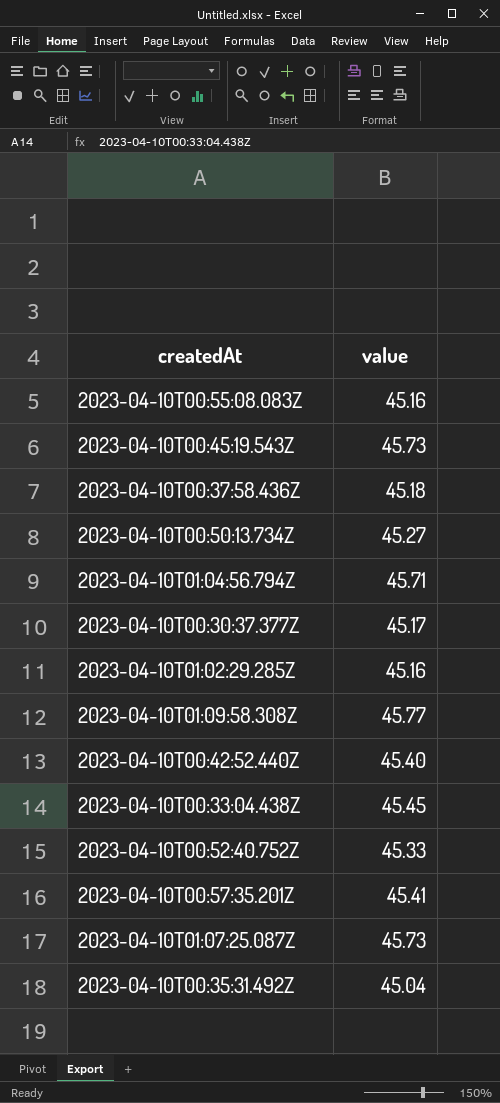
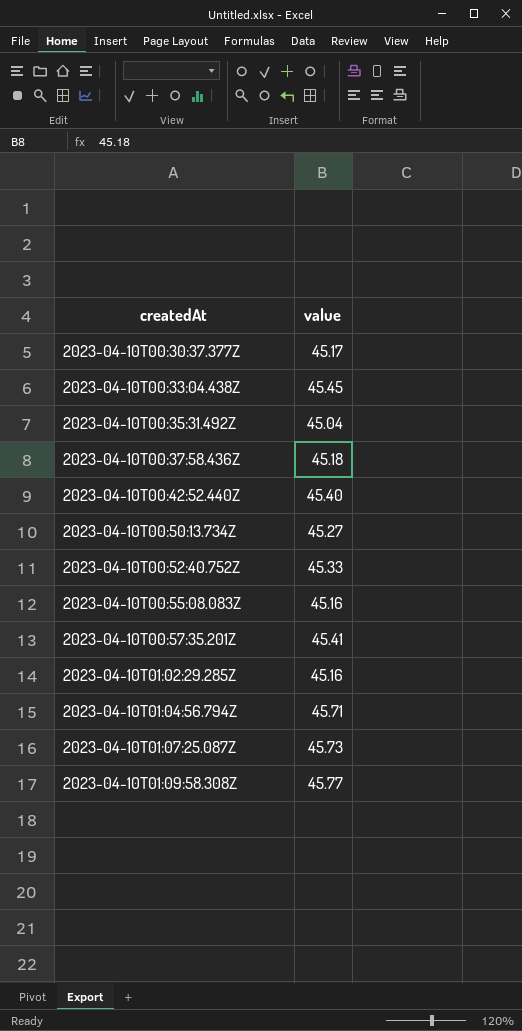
row order: none -> createdAt ascending
row 2023-04-10T00:45:19.543Z: 45.73 -> none

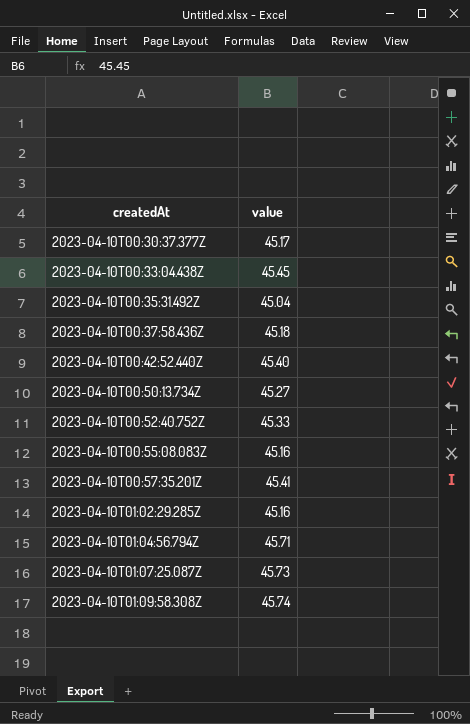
2023-04-10T01:09:58.308Z | value: 45.77 -> 45.74

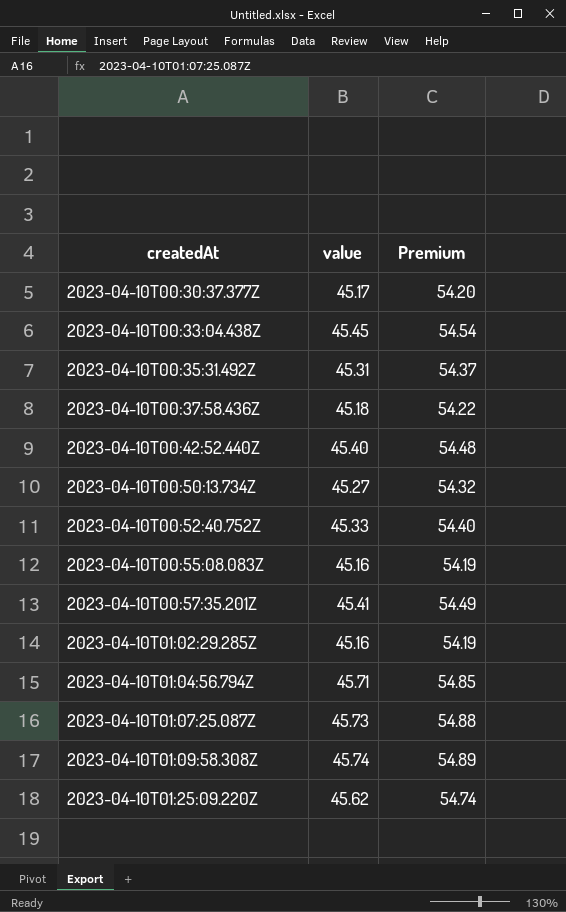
column Premium | formula: none -> [value] * 1.2
2023-04-10T00:35:31.492Z | value: 45.04 -> 45.31
row 2023-04-10T01:25:09.220Z: none -> 45.62 | 54.74

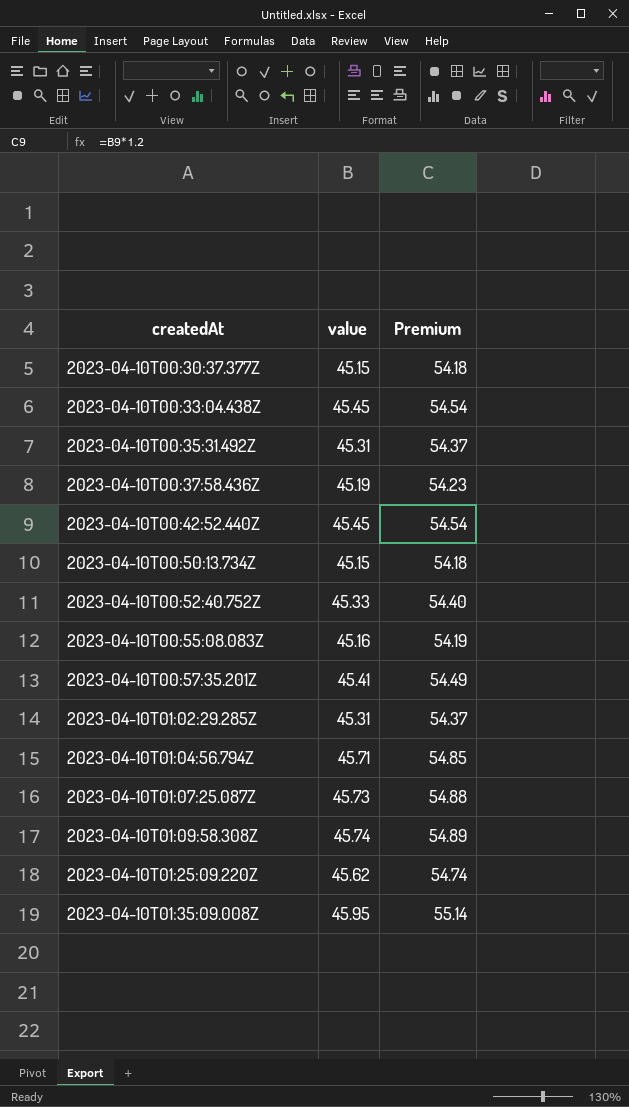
2023-04-10T00:30:37.377Z | value: 45.17 -> 45.15
2023-04-10T00:30:37.377Z | Premium: 54.20 -> 54.18
2023-04-10T00:37:58.436Z | value: 45.18 -> 45.19
2023-04-10T00:37:58.436Z | Premium: 54.22 -> 54.23
2023-04-10T00:42:52.440Z | value: 45.40 -> 45.45
2023-04-10T00:42:52.440Z | Premium: 54.48 -> 54.54
2023-04-10T00:50:13.734Z | value: 45.27 -> 45.15
2023-04-10T00:50:13.734Z | Premium: 54.32 -> 54.18
2023-04-10T01:02:29.285Z | value: 45.16 -> 45.31
2023-04-10T01:02:29.285Z | Premium: 54.19 -> 54.37
row 2023-04-10T01:35:09.008Z: none -> 45.95 | 55.14

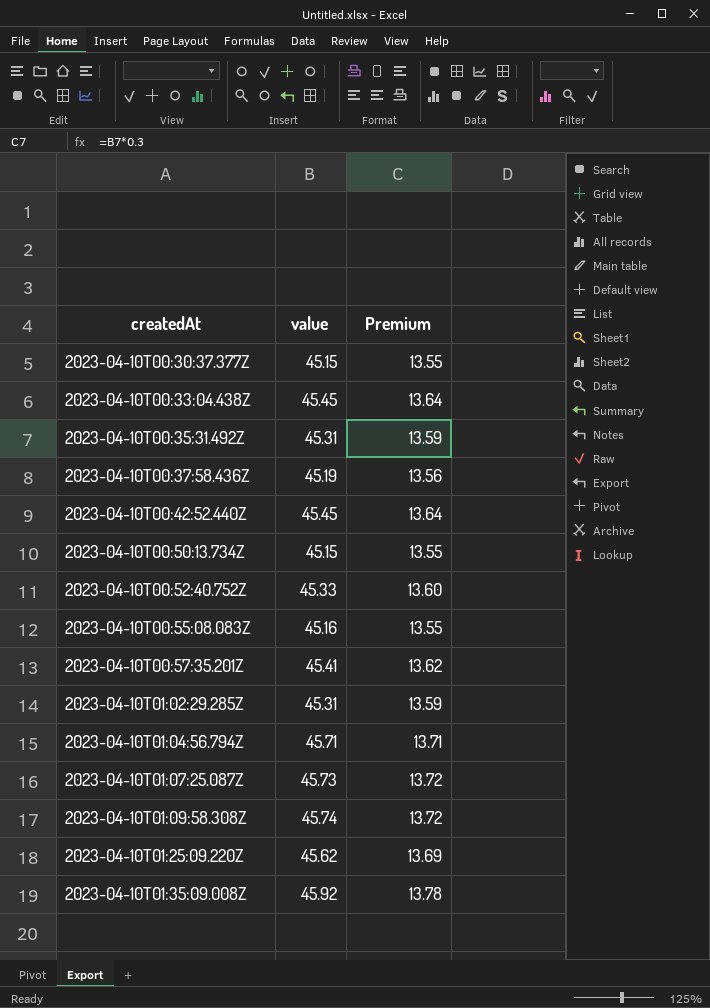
column Premium | formula: [value] * 1.2 -> [value] * 0.3
2023-04-10T01:35:09.008Z | value: 45.95 -> 45.92

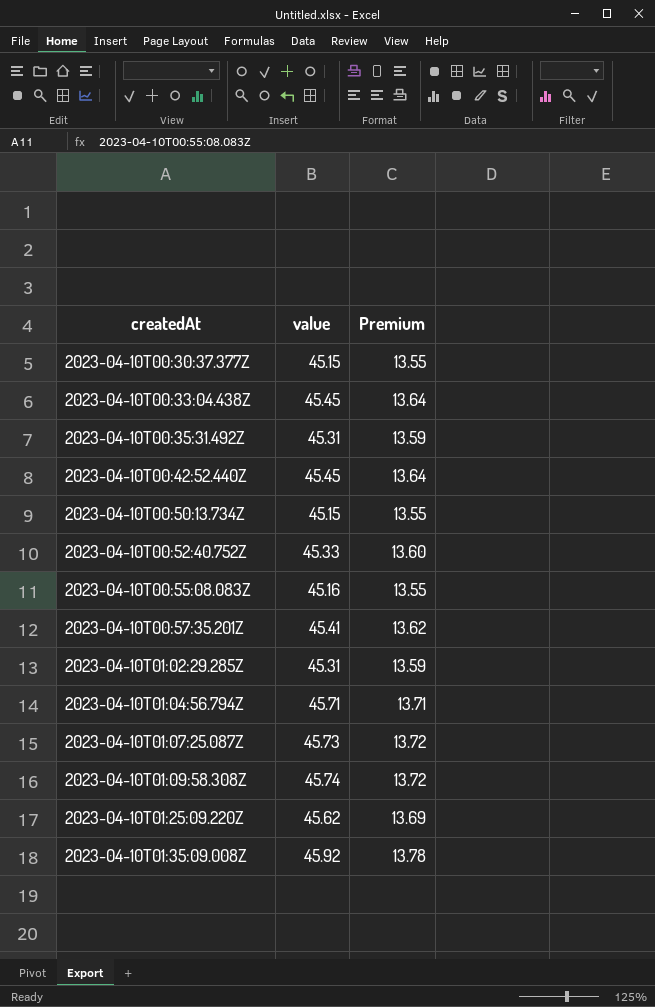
row 2023-04-10T00:37:58.436Z: 45.19 | 13.56 -> none

